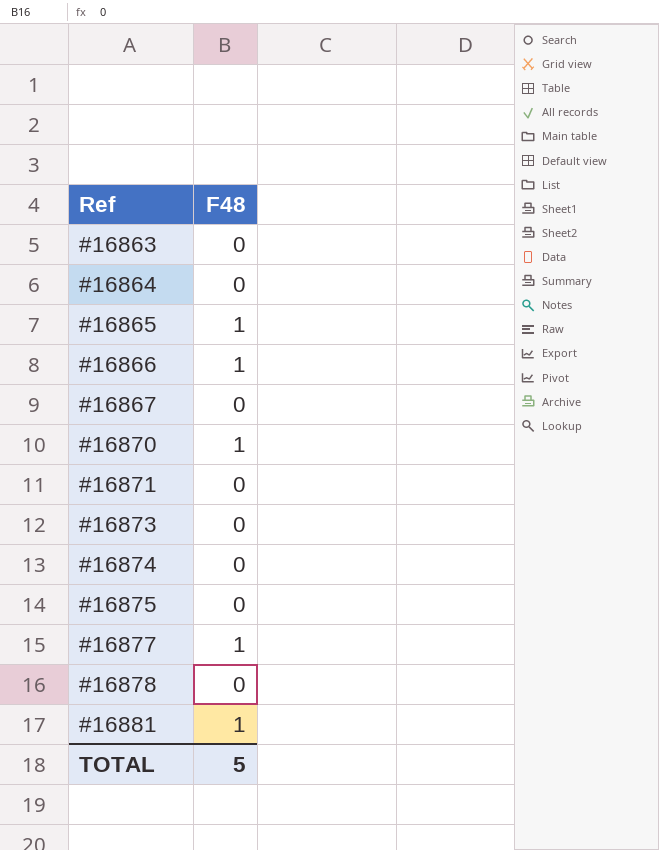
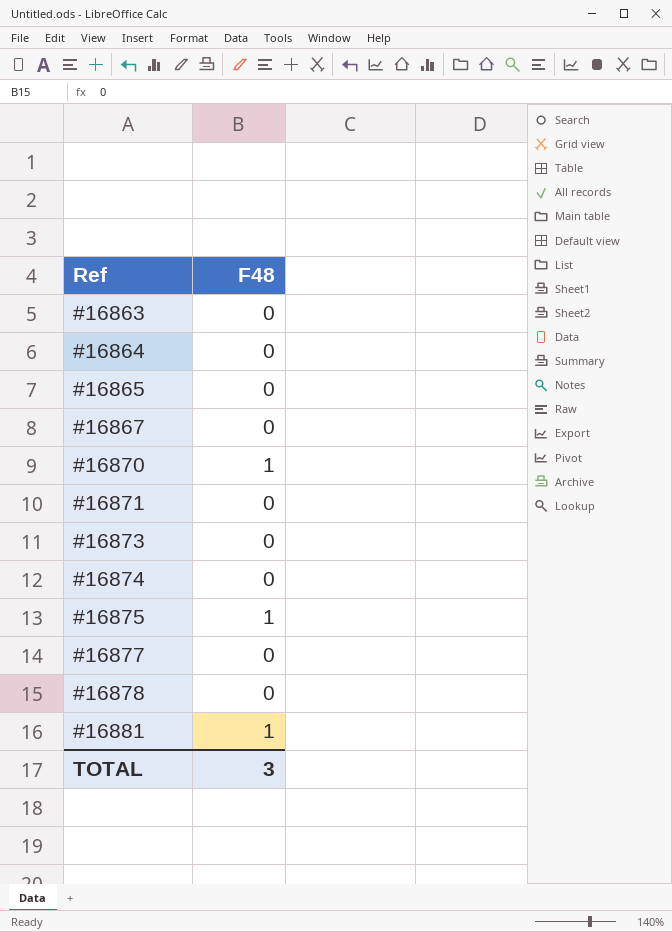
row #16866: 1 -> none
#16865 | F48: 1 -> 0
#16875 | F48: 0 -> 1
#16877 | F48: 1 -> 0
TOTAL | F48: 5 -> 3

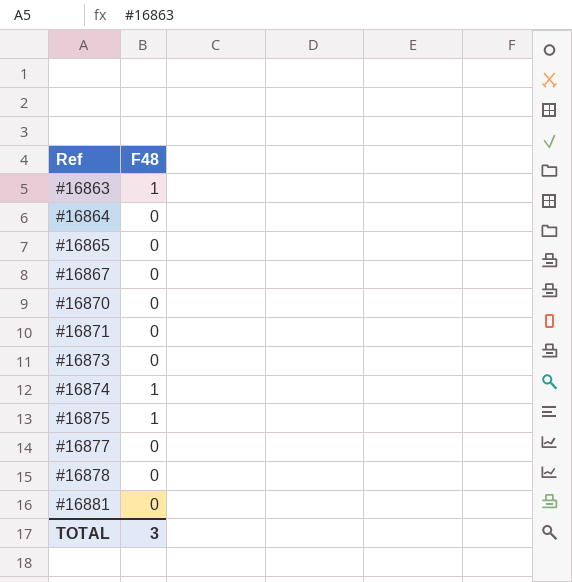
#16863 | F48: 0 -> 1
#16870 | F48: 1 -> 0
#16874 | F48: 0 -> 1
#16881 | F48: 1 -> 0

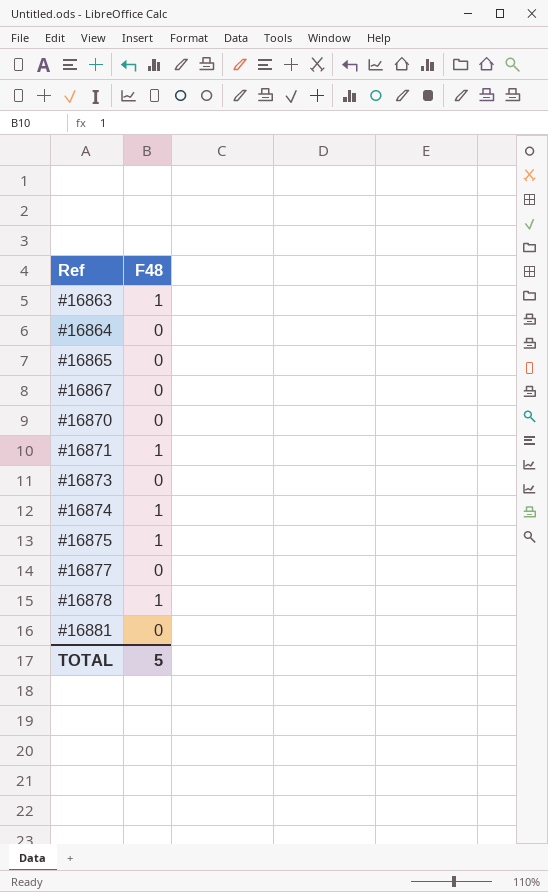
#16871 | F48: 0 -> 1
#16878 | F48: 0 -> 1
TOTAL | F48: 3 -> 5

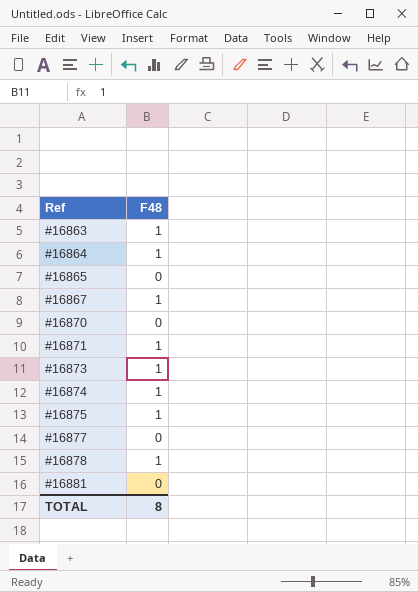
#16864 | F48: 0 -> 1
#16867 | F48: 0 -> 1
#16873 | F48: 0 -> 1
TOTAL | F48: 5 -> 8

